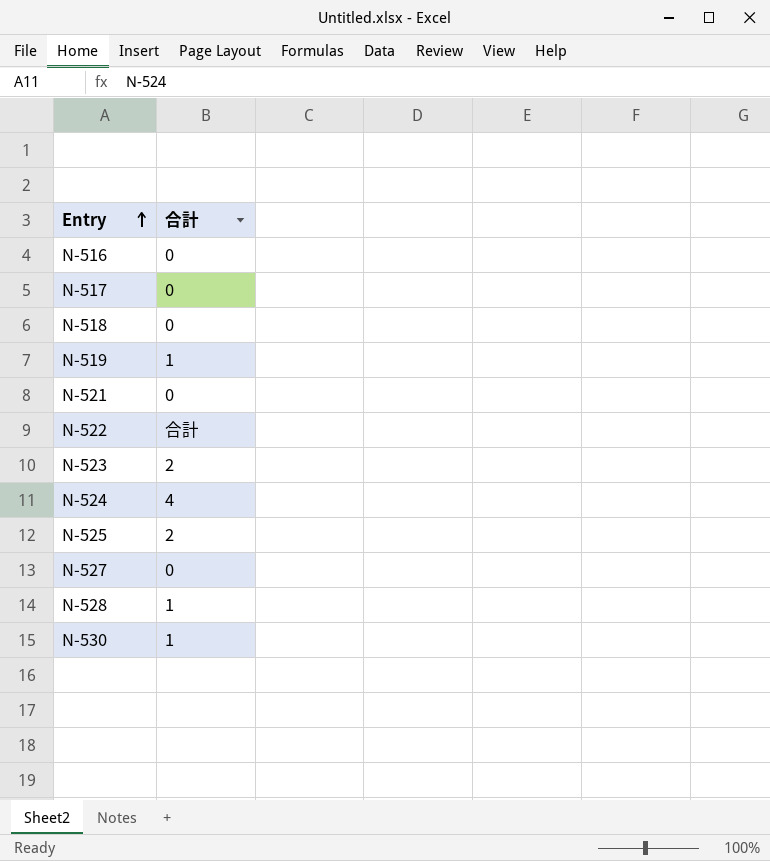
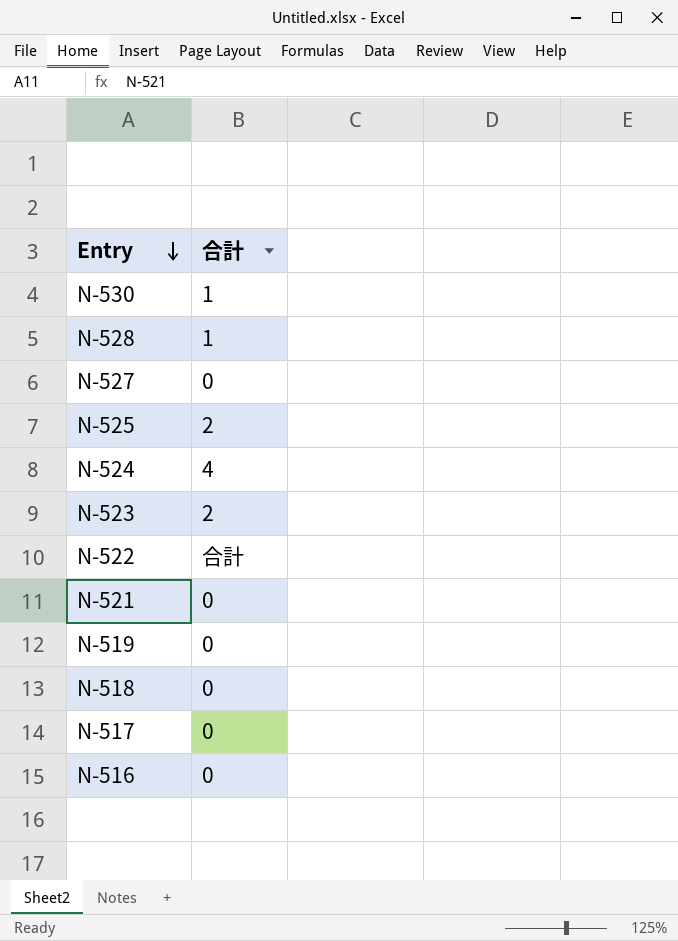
row order: Entry ascending -> Entry descending
N-519 | 合計: 1 -> 0

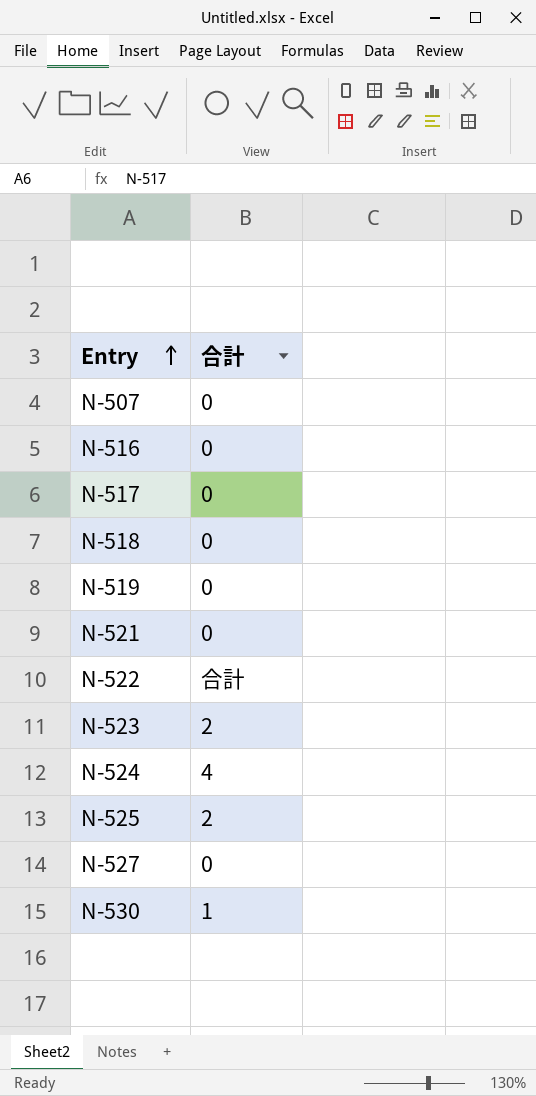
row order: Entry descending -> Entry ascending
row N-528: 1 -> none
row N-507: none -> 0

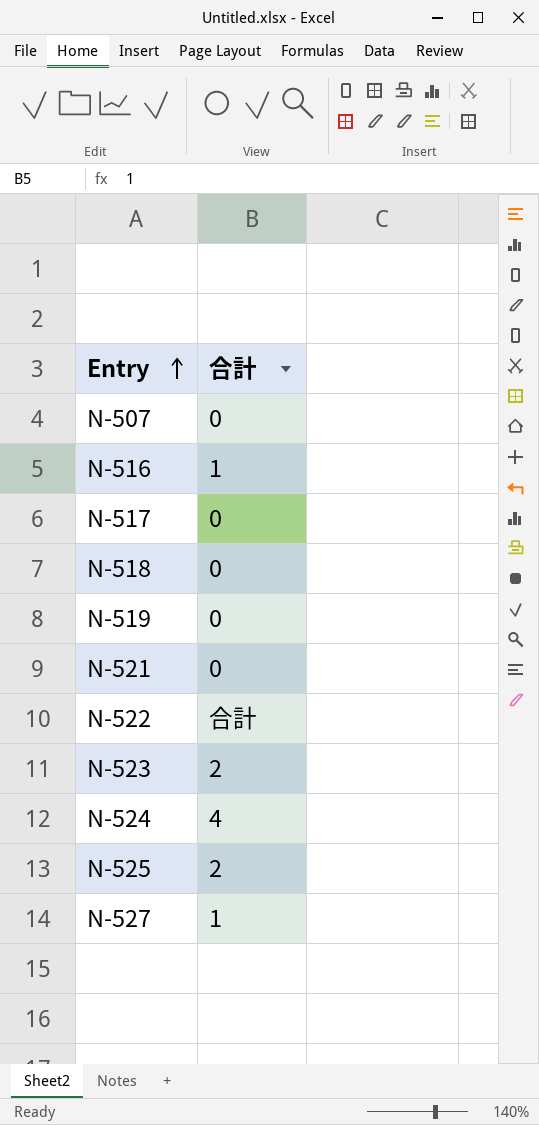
row N-530: 1 -> none
N-516 | 合計: 0 -> 1
N-527 | 合計: 0 -> 1

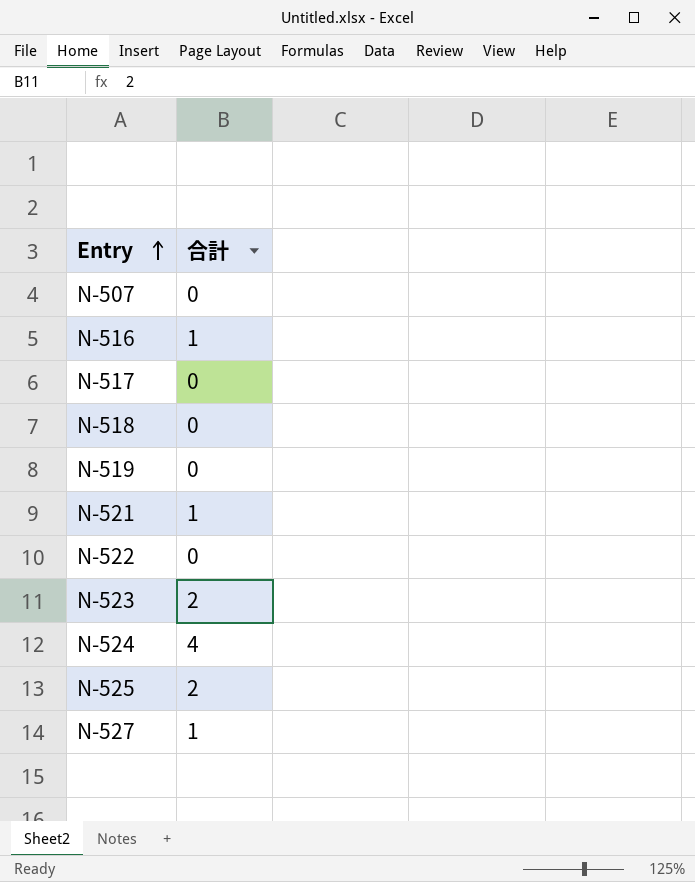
N-521 | 合計: 0 -> 1
N-522 | 合計: 合計 -> 0

